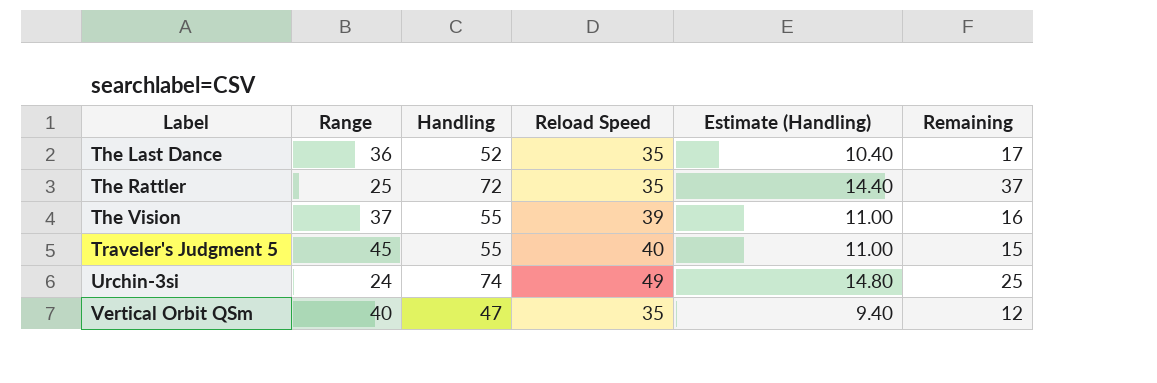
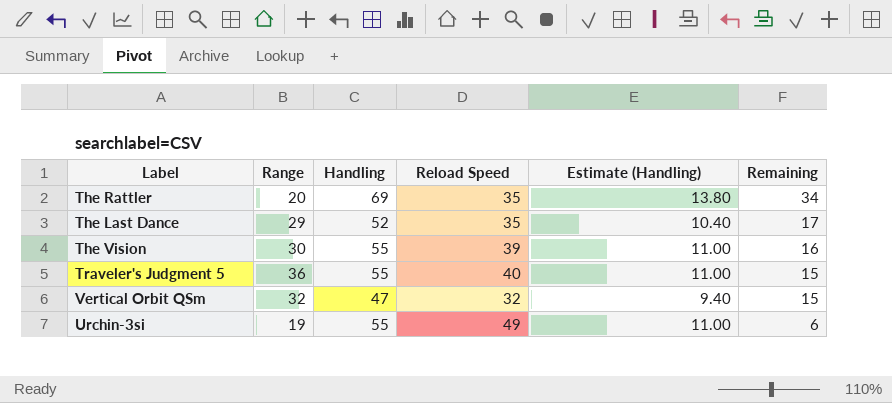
row order: Label ascending -> Remaining descending
The Rattler | Range: 25 -> 20
The Rattler | Handling: 72 -> 69
The Rattler | Estimate (Handling): 14.40 -> 13.80
The Rattler | Remaining: 37 -> 34
The Last Dance | Range: 36 -> 29
The Vision | Range: 37 -> 30
Traveler's Judgment 5 | Range: 45 -> 36
Vertical Orbit QSm | Range: 40 -> 32
Vertical Orbit QSm | Reload Speed: 35 -> 32
Vertical Orbit QSm | Remaining: 12 -> 15
Urchin-3si | Range: 24 -> 19
Urchin-3si | Handling: 74 -> 55
Urchin-3si | Estimate (Handling): 14.80 -> 11.00
Urchin-3si | Remaining: 25 -> 6

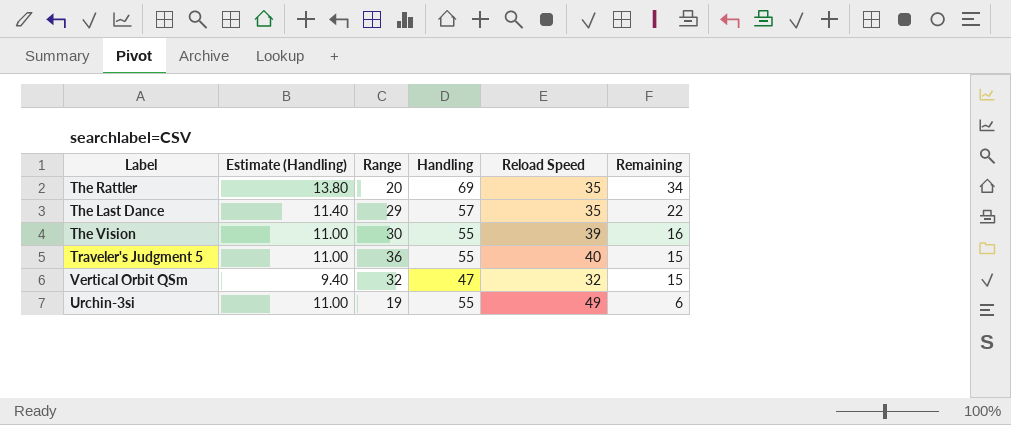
column Estimate (Handling) | position: 5 -> 2
The Last Dance | Estimate (Handling): 10.40 -> 11.40
The Last Dance | Handling: 52 -> 57
The Last Dance | Remaining: 17 -> 22

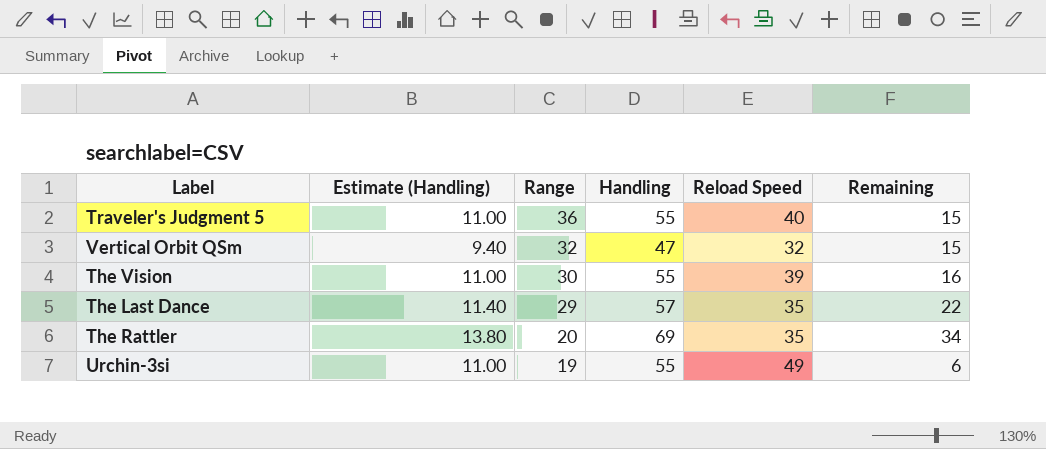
row order: Remaining descending -> Range descending

